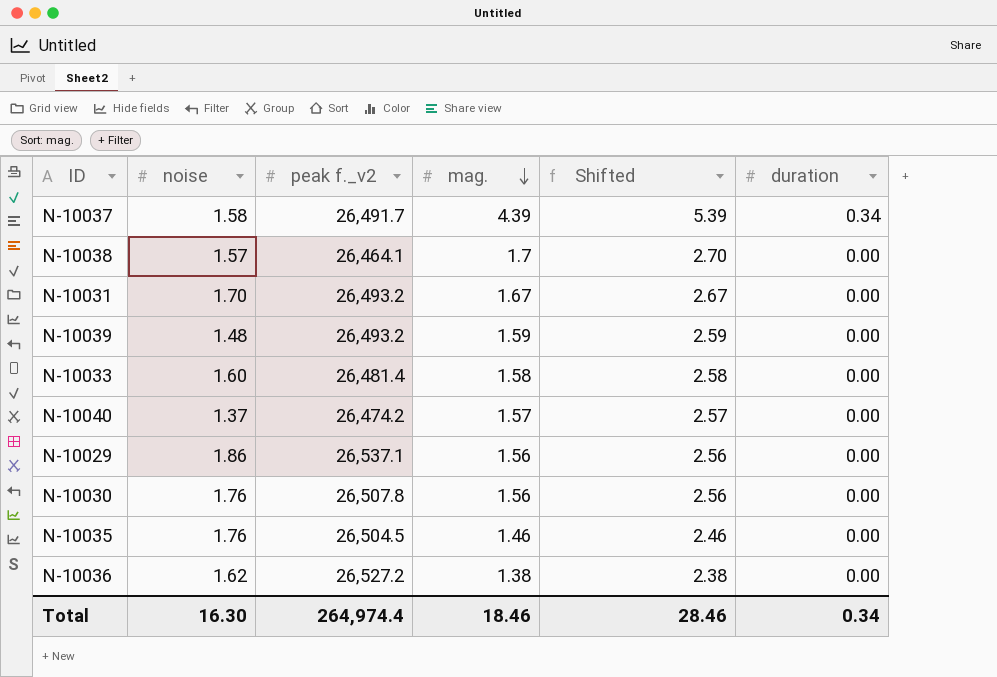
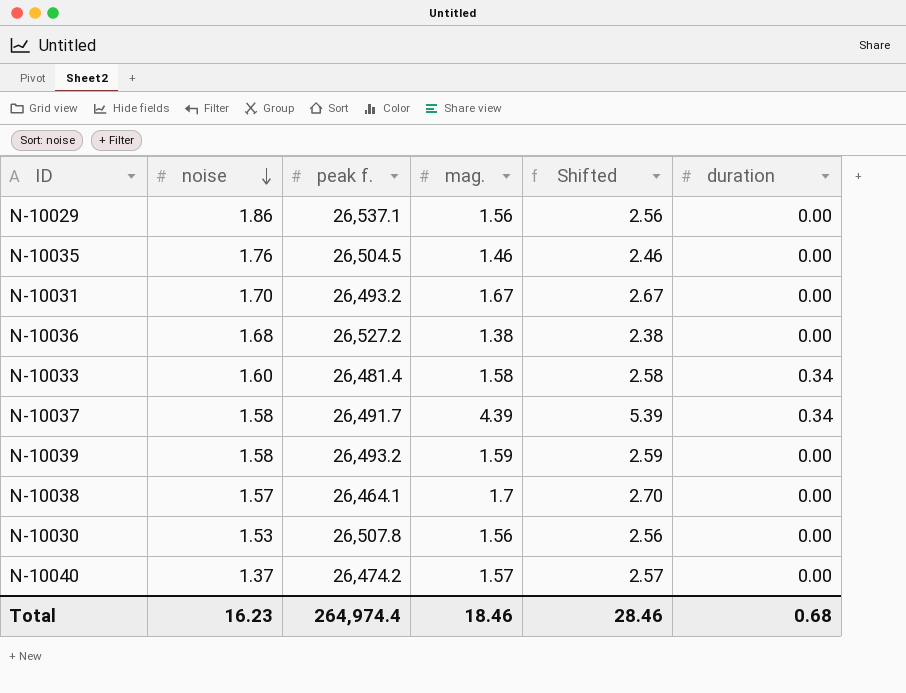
row order: mag. descending -> noise descending
column name: peak f._v2 -> peak f.
N-10036 | noise: 1.62 -> 1.68
N-10033 | duration: 0.00 -> 0.34
N-10039 | noise: 1.48 -> 1.58
N-10030 | noise: 1.76 -> 1.53
Total | noise: 16.30 -> 16.23
Total | duration: 0.34 -> 0.68

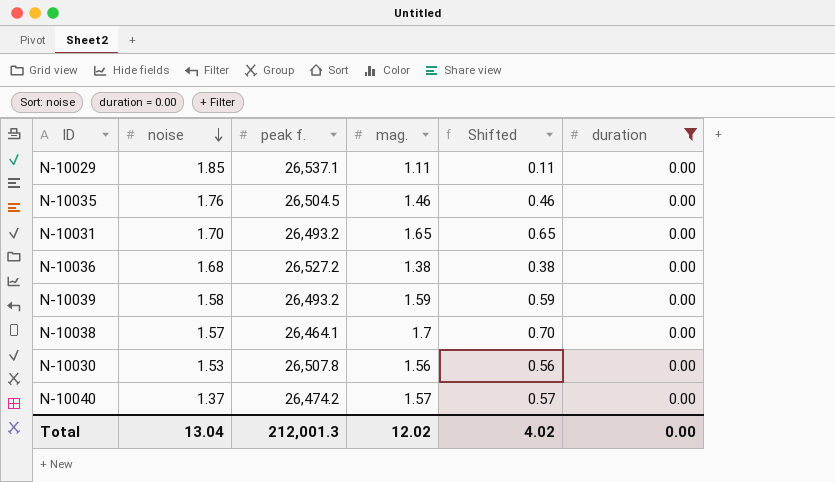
filter: none -> duration = 0.00
column Shifted | formula: [mag.] + 1 -> [mag.] - 1
N-10029 | noise: 1.86 -> 1.85
N-10029 | mag.: 1.56 -> 1.11
N-10031 | mag.: 1.67 -> 1.65
Total | noise: 16.23 -> 13.04
Total | peak f.: 264,974.4 -> 212,001.3
Total | mag.: 18.46 -> 12.02
Total | Shifted: 28.46 -> 4.02
Total | duration: 0.68 -> 0.00

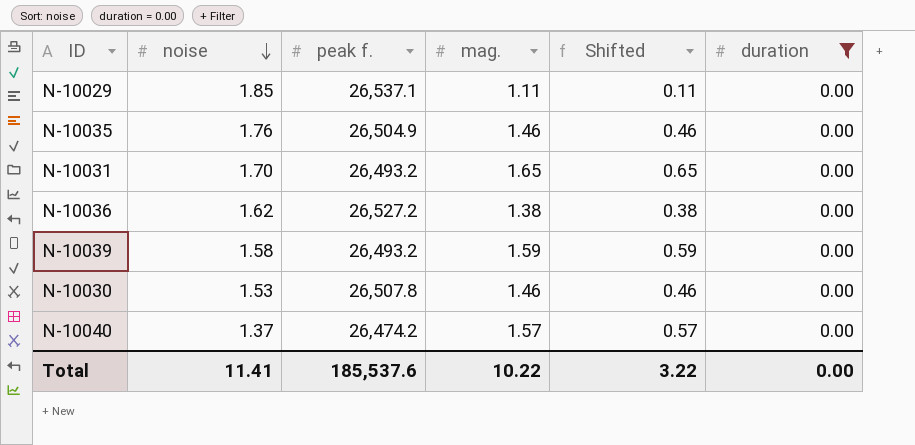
row N-10038: 1.57 | 26,464.1 | 1.7 | 0.70 | 0.00 -> none
N-10035 | peak f.: 26,504.5 -> 26,504.9
N-10036 | noise: 1.68 -> 1.62
N-10030 | mag.: 1.56 -> 1.46
N-10030 | Shifted: 0.56 -> 0.46
Total | noise: 13.04 -> 11.41
Total | peak f.: 212,001.3 -> 185,537.6
Total | mag.: 12.02 -> 10.22
Total | Shifted: 4.02 -> 3.22

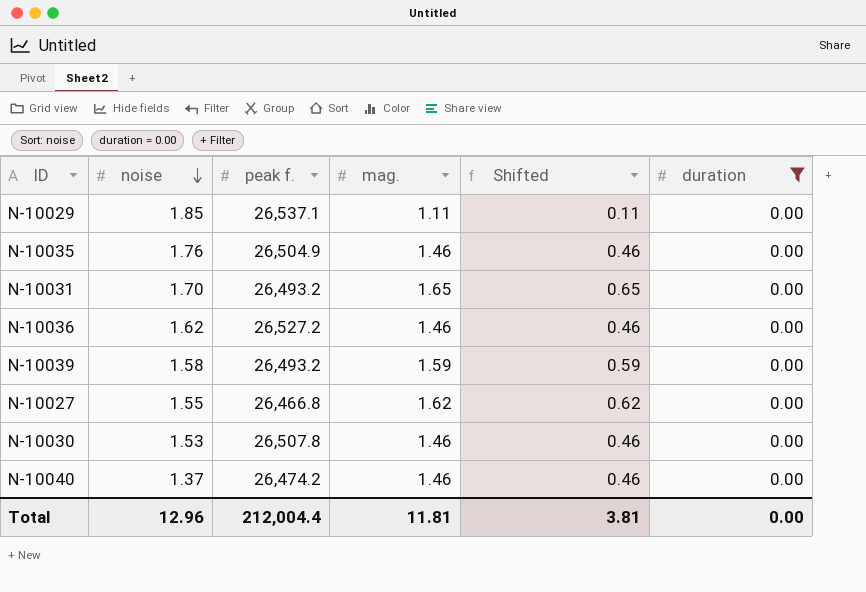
N-10036 | mag.: 1.38 -> 1.46
N-10036 | Shifted: 0.38 -> 0.46
row N-10027: none -> 1.55 | 26,466.8 | 1.62 | 0.62 | 0.00
N-10040 | mag.: 1.57 -> 1.46
N-10040 | Shifted: 0.57 -> 0.46
Total | noise: 11.41 -> 12.96
Total | peak f.: 185,537.6 -> 212,004.4
Total | mag.: 10.22 -> 11.81
Total | Shifted: 3.22 -> 3.81

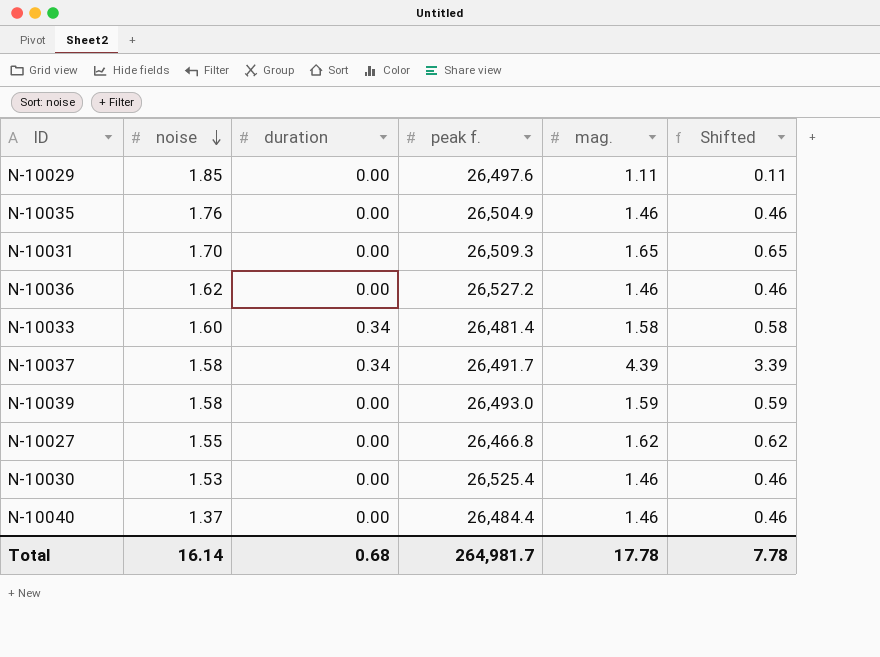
filter: duration = 0.00 -> none
column duration | position: 6 -> 3
N-10029 | peak f.: 26,537.1 -> 26,497.6
N-10031 | peak f.: 26,493.2 -> 26,509.3
N-10039 | peak f.: 26,493.2 -> 26,493.0
N-10030 | peak f.: 26,507.8 -> 26,525.4
N-10040 | peak f.: 26,474.2 -> 26,484.4
Total | noise: 12.96 -> 16.14
Total | duration: 0.00 -> 0.68
Total | peak f.: 212,004.4 -> 264,981.7
Total | mag.: 11.81 -> 17.78
Total | Shifted: 3.81 -> 7.78

